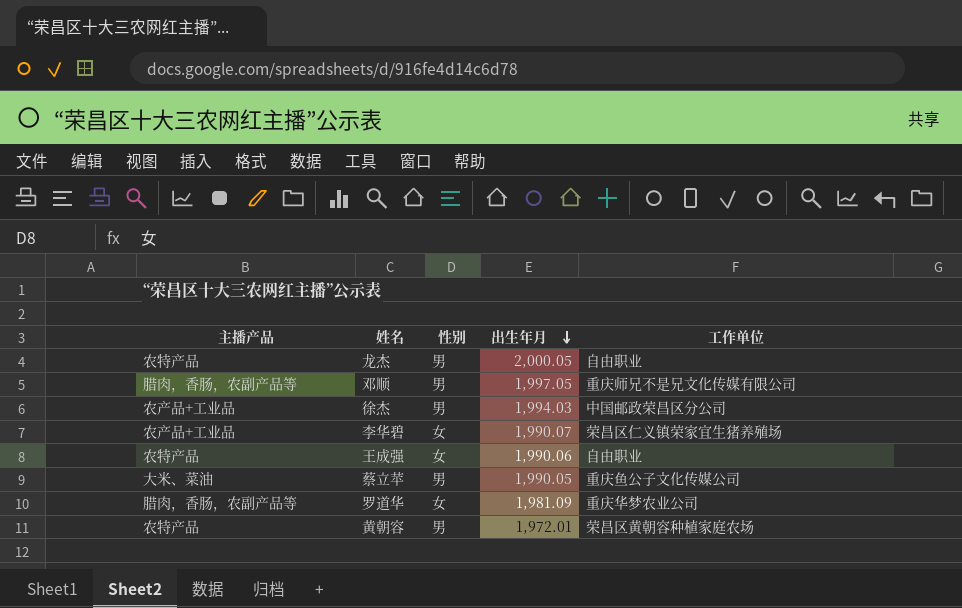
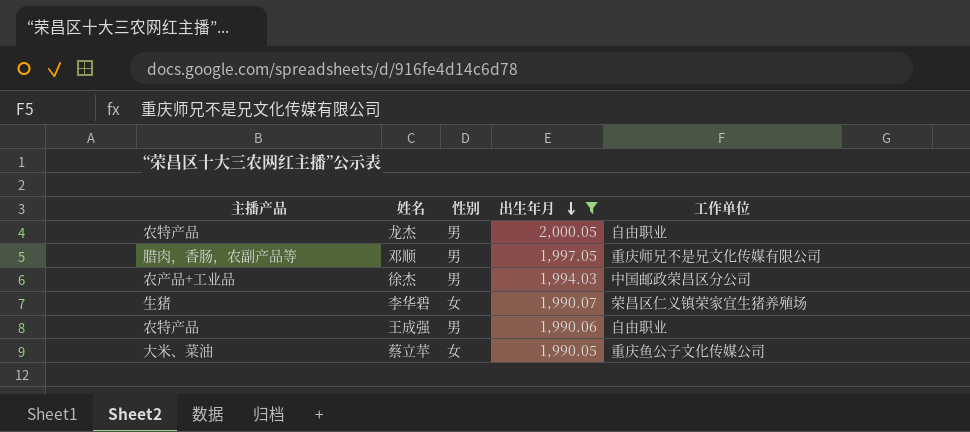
filter: none -> 出生年月 >= 1,990.05
李华碧 | 主播产品: 农产品+工业品 -> 生猪
王成强 | 性别: 女 -> 男
蔡立苹 | 性别: 男 -> 女

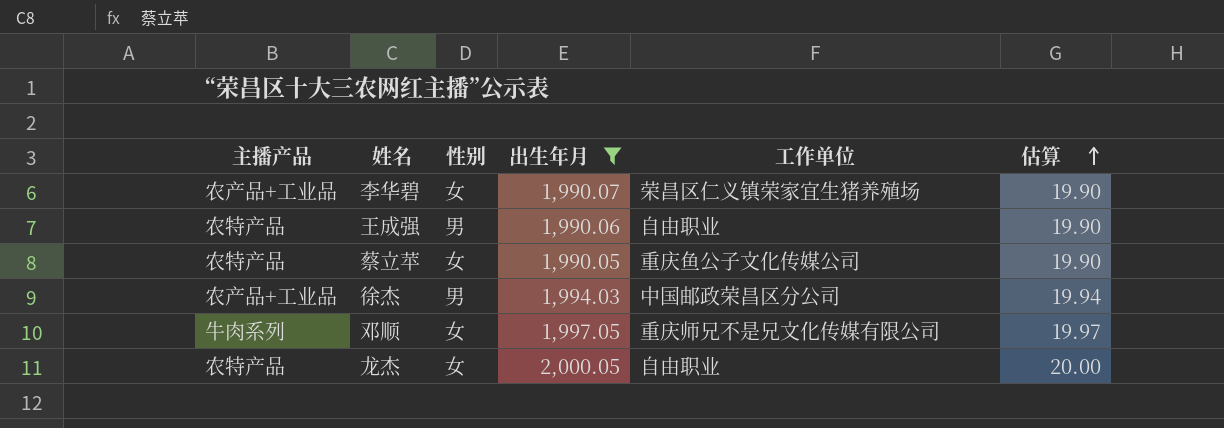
row order: 出生年月 descending -> 估算 ascending
column 估算 | formula: none -> [出生年月] * 0.01
李华碧 | 主播产品: 生猪 -> 农产品+工业品
蔡立苹 | 主播产品: 大米、菜油 -> 农特产品
邓顺 | 主播产品: 腊肉，香肠，农副产品等 -> 牛肉系列
邓顺 | 性别: 男 -> 女
龙杰 | 性别: 男 -> 女

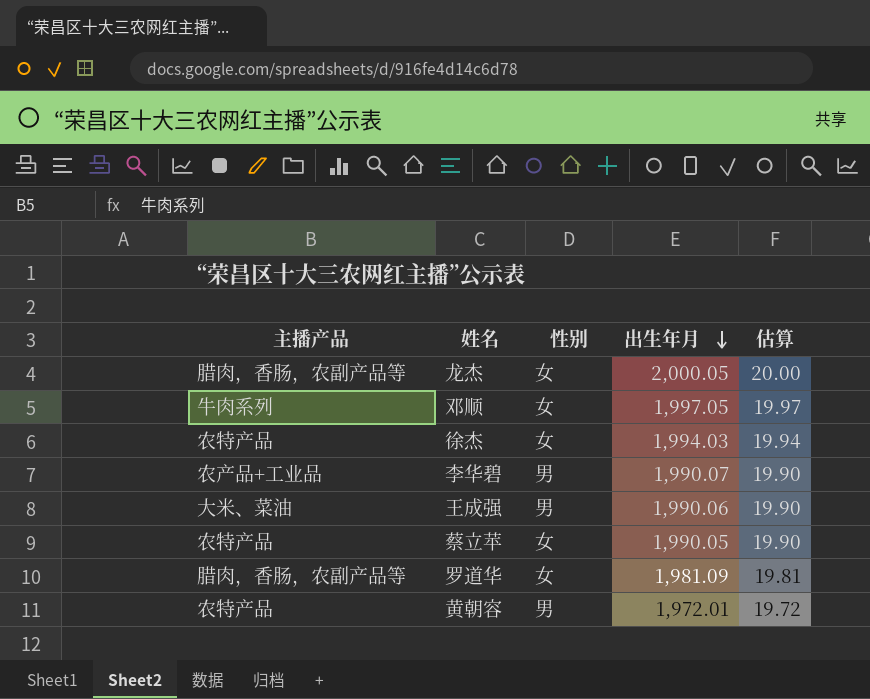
filter: 出生年月 >= 1,990.05 -> none
row order: 估算 ascending -> 出生年月 descending
column 工作单位 | position: 5 -> none
龙杰 | 主播产品: 农特产品 -> 腊肉，香肠，农副产品等
徐杰 | 主播产品: 农产品+工业品 -> 农特产品
徐杰 | 性别: 男 -> 女
李华碧 | 性别: 女 -> 男
王成强 | 主播产品: 农特产品 -> 大米、菜油

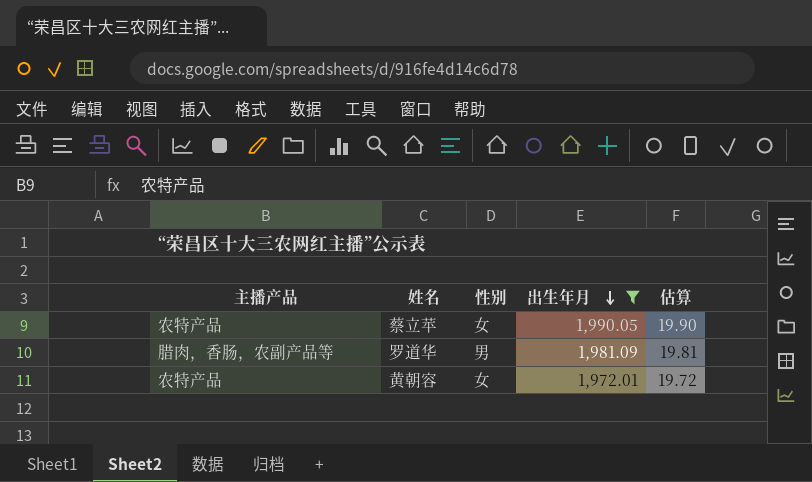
filter: none -> 出生年月 <= 1,990.05
罗道华 | 性别: 女 -> 男
黄朝容 | 性别: 男 -> 女

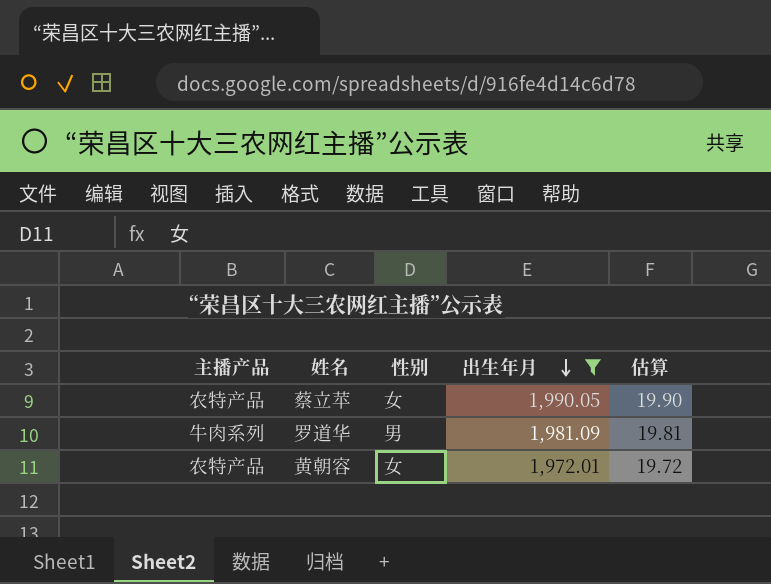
罗道华 | 主播产品: 腊肉，香肠，农副产品等 -> 牛肉系列

